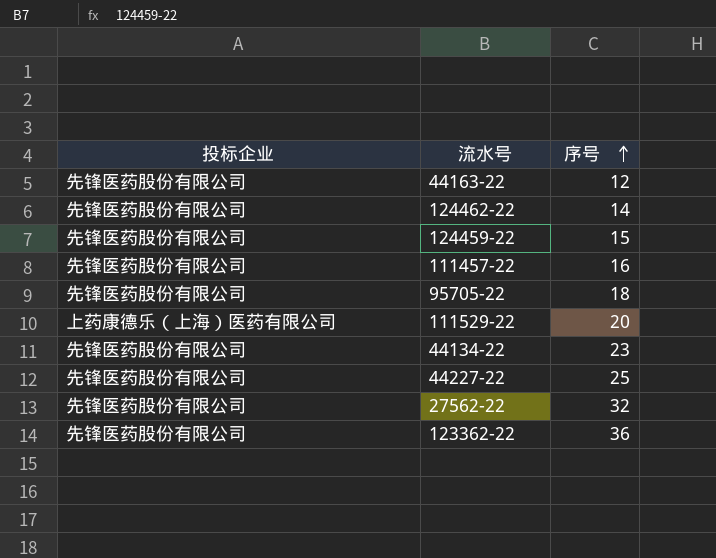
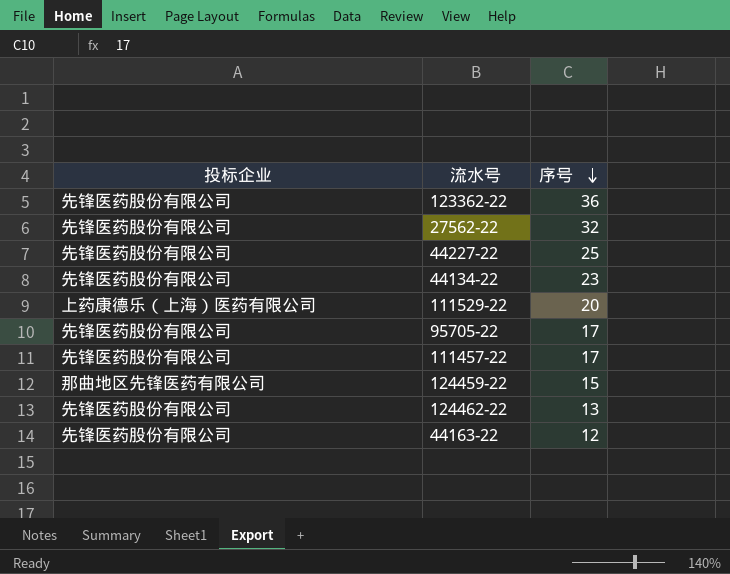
row order: 序号 ascending -> 序号 descending
95705-22 | 序号: 18 -> 17
111457-22 | 序号: 16 -> 17
124459-22 | 投标企业: 先锋医药股份有限公司 -> 那曲地区先锋医药有限公司
124462-22 | 序号: 14 -> 13

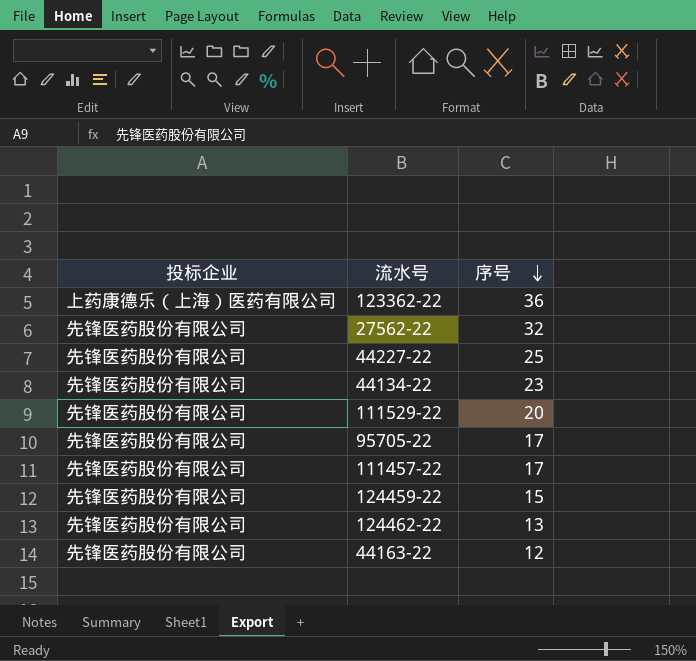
123362-22 | 投标企业: 先锋医药股份有限公司 -> 上药康德乐（上海）医药有限公司
111529-22 | 投标企业: 上药康德乐（上海）医药有限公司 -> 先锋医药股份有限公司
124459-22 | 投标企业: 那曲地区先锋医药有限公司 -> 先锋医药股份有限公司

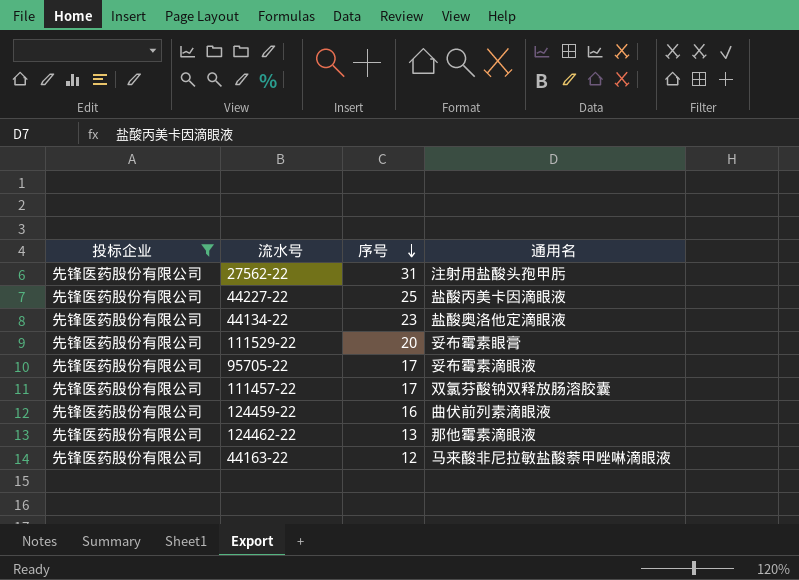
filter: none -> 投标企业 = 先锋医药股份有限公司
column 通用名 | position: none -> 4
27562-22 | 序号: 32 -> 31
124459-22 | 序号: 15 -> 16

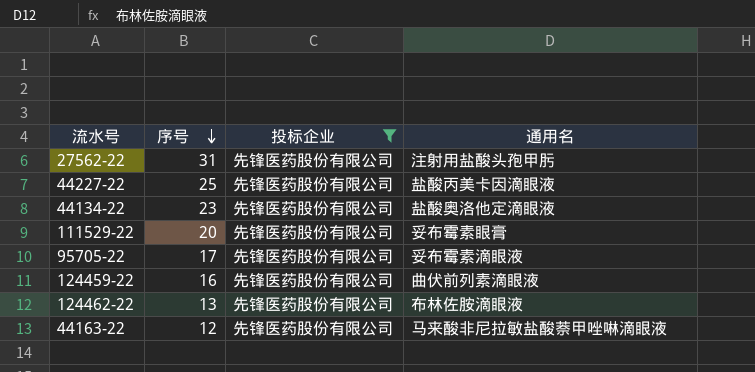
column 投标企业 | position: 1 -> 3
row 111457-22: 先锋医药股份有限公司 | 17 | 双氯芬酸钠双释放肠溶胶囊 -> none
124462-22 | 通用名: 那他霉素滴眼液 -> 布林佐胺滴眼液

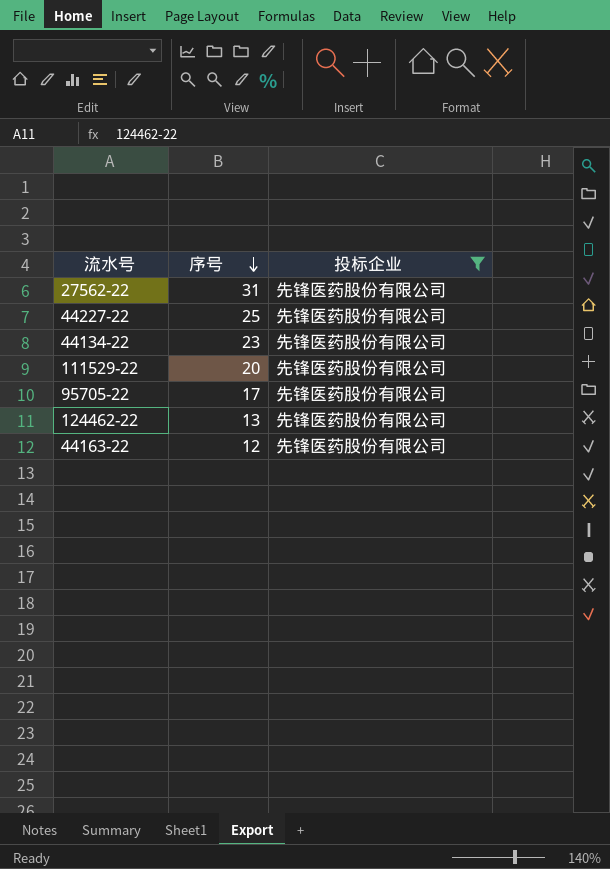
column 通用名 | position: 4 -> none
row 124459-22: 16 | 先锋医药股份有限公司 | 曲伏前列素滴眼液 -> none

